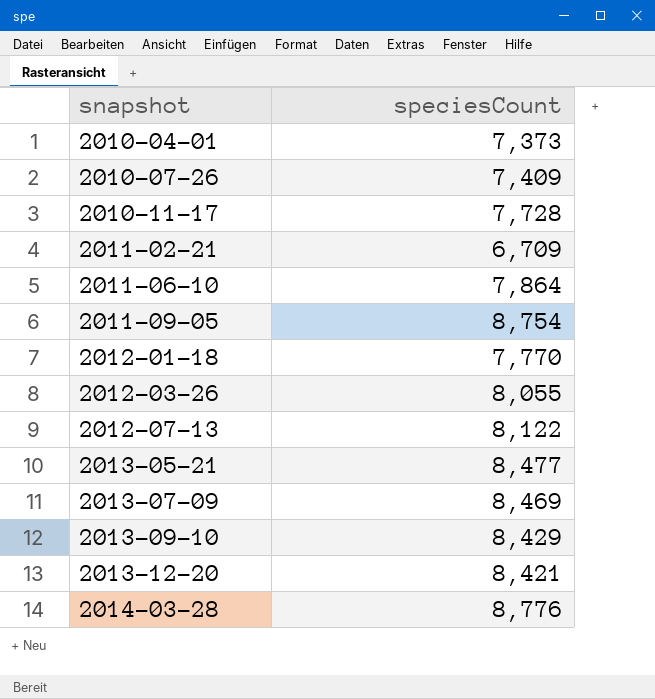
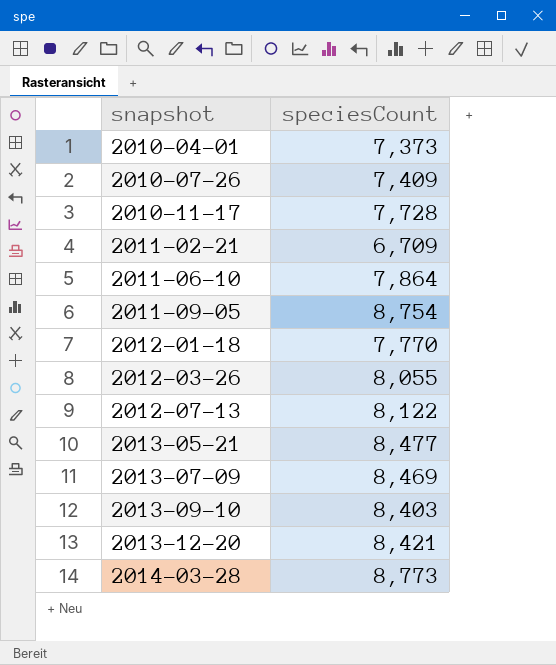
2013-09-10 | speciesCount: 8,429 -> 8,403
2014-03-28 | speciesCount: 8,776 -> 8,773

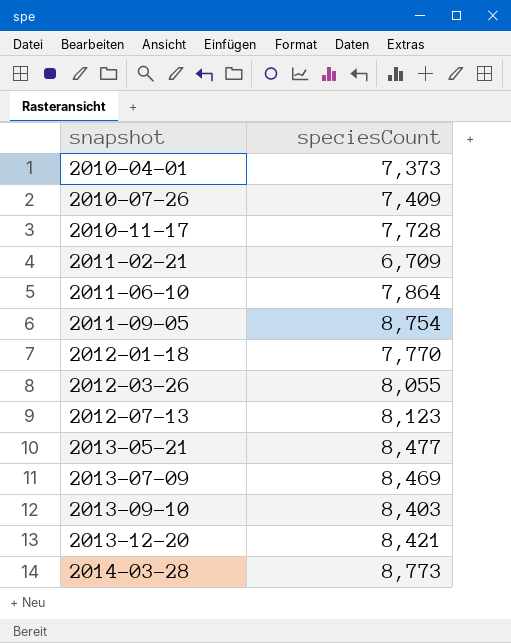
2012-07-13 | speciesCount: 8,122 -> 8,123

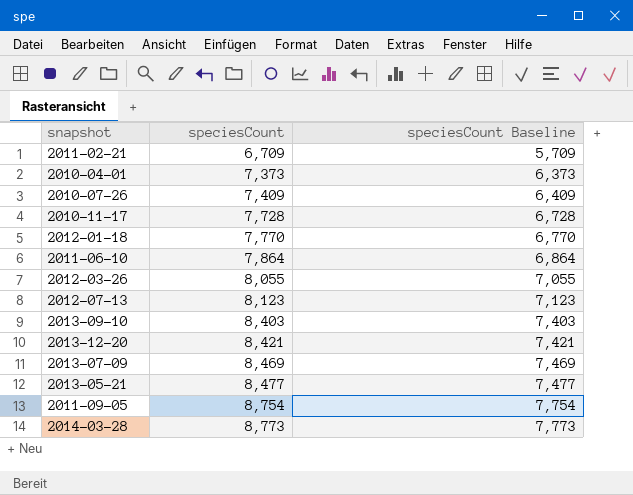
row order: snapshot ascending -> speciesCount ascending
column speciesCount Baseline | formula: none -> [speciesCount] - 1000

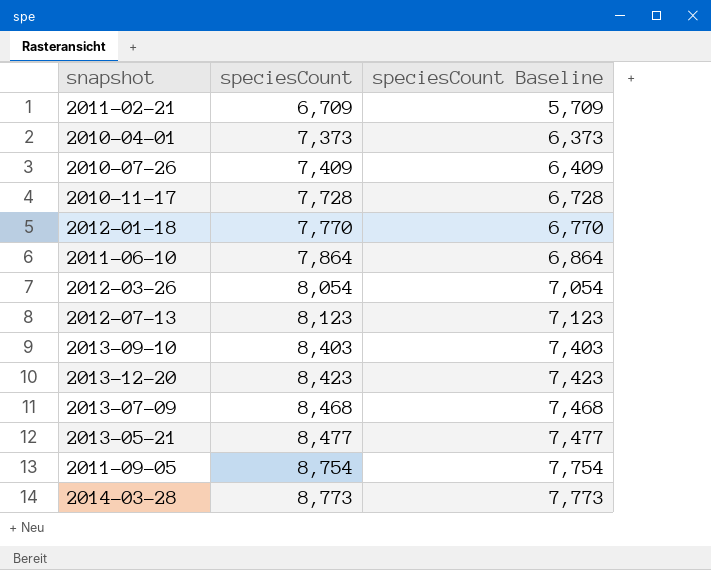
2012-03-26 | speciesCount: 8,055 -> 8,054
2012-03-26 | speciesCount Baseline: 7,055 -> 7,054
2013-12-20 | speciesCount: 8,421 -> 8,423
2013-12-20 | speciesCount Baseline: 7,421 -> 7,423
2013-07-09 | speciesCount: 8,469 -> 8,468
2013-07-09 | speciesCount Baseline: 7,469 -> 7,468

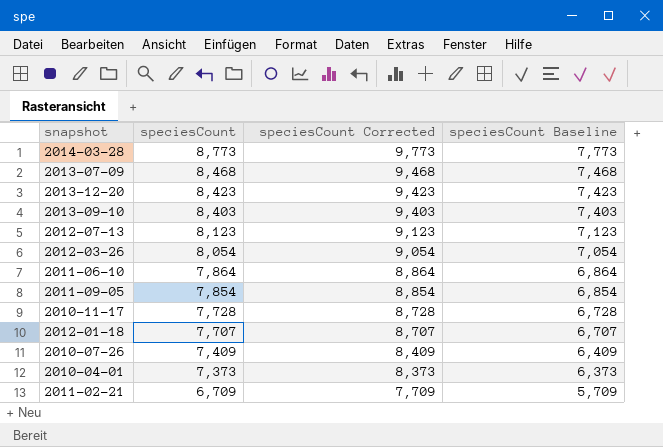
row order: speciesCount ascending -> speciesCount descending
column speciesCount Corrected | formula: none -> [speciesCount] + 1000
row 2013-05-21: 8,477 | 7,477 -> none
2011-09-05 | speciesCount: 8,754 -> 7,854
2011-09-05 | speciesCount Baseline: 7,754 -> 6,854
2012-01-18 | speciesCount: 7,770 -> 7,707
2012-01-18 | speciesCount Baseline: 6,770 -> 6,707

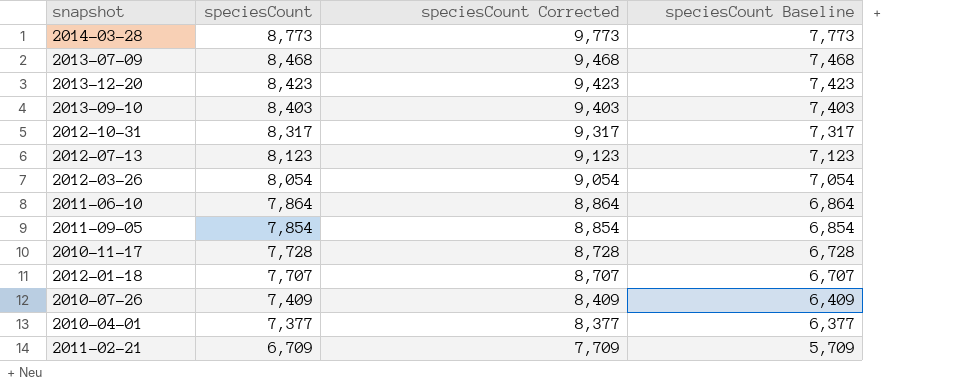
row 2012-10-31: none -> 8,317 | 9,317 | 7,317
2010-04-01 | speciesCount: 7,373 -> 7,377
2010-04-01 | speciesCount Corrected: 8,373 -> 8,377
2010-04-01 | speciesCount Baseline: 6,373 -> 6,377

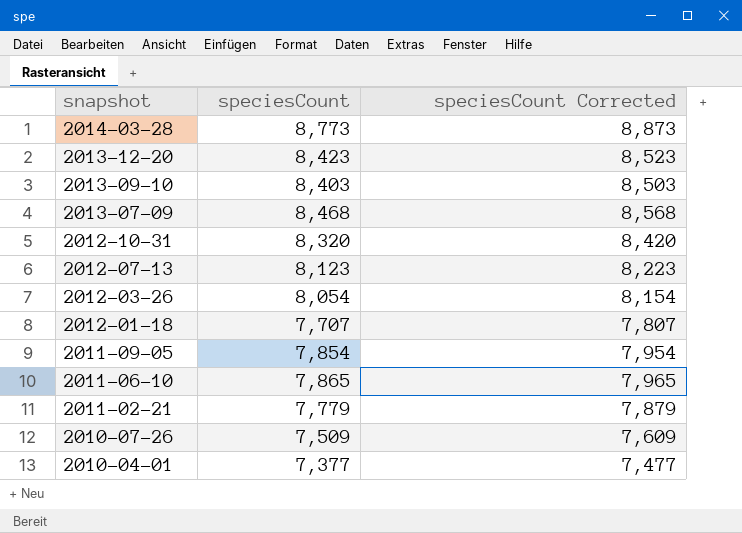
row order: speciesCount descending -> snapshot descending
column speciesCount Baseline | formula: [speciesCount] - 1000 -> none
column speciesCount Corrected | formula: [speciesCount] + 1000 -> [speciesCount] + 100
row 2010-11-17: 7,728 | 8,728 | 6,728 -> none
2012-10-31 | speciesCount: 8,317 -> 8,320
2011-06-10 | speciesCount: 7,864 -> 7,865
2011-02-21 | speciesCount: 6,709 -> 7,779
2010-07-26 | speciesCount: 7,409 -> 7,509

